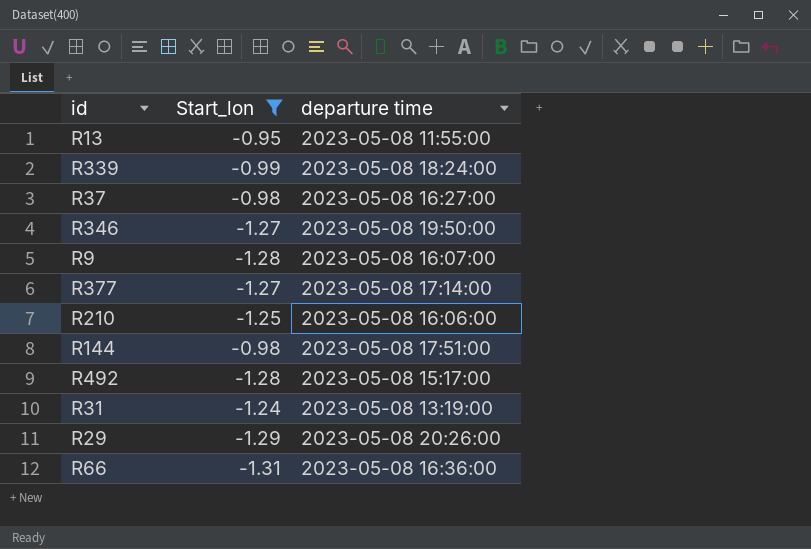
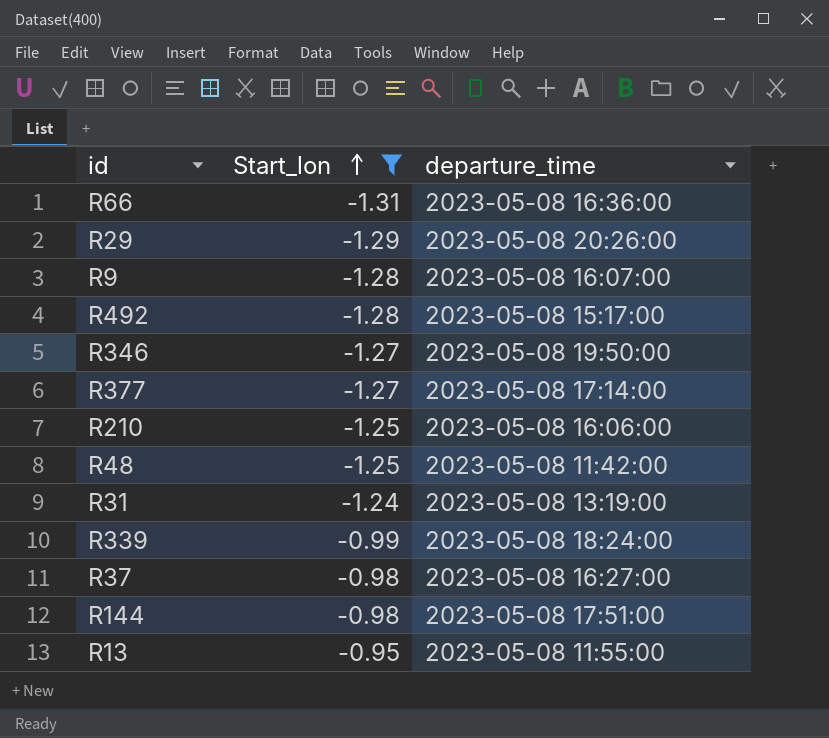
row order: none -> Start_lon ascending
column name: departure time -> departure_time
row R48: none -> -1.25 | 2023-05-08 11:42:00

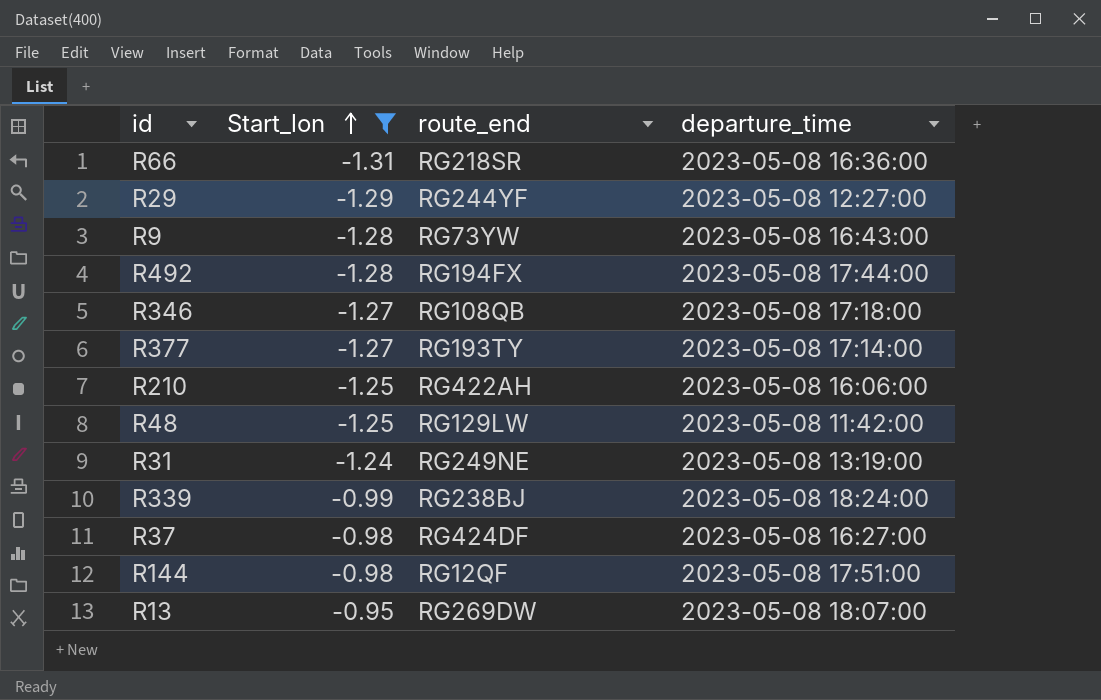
column route_end | position: none -> 3
R29 | departure_time: 2023-05-08 20:26:00 -> 2023-05-08 12:27:00
R9 | departure_time: 2023-05-08 16:07:00 -> 2023-05-08 16:43:00
R492 | departure_time: 2023-05-08 15:17:00 -> 2023-05-08 17:44:00
R346 | departure_time: 2023-05-08 19:50:00 -> 2023-05-08 17:18:00
R13 | departure_time: 2023-05-08 11:55:00 -> 2023-05-08 18:07:00

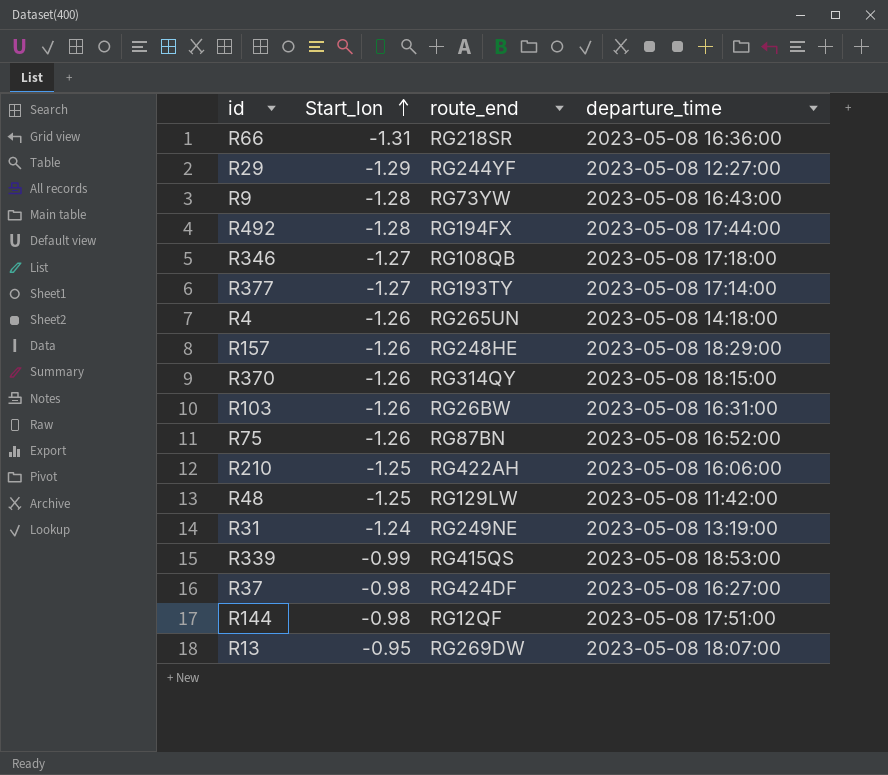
filter: Start_lon != -1.26 -> none
R339 | route_end: RG238BJ -> RG415QS
R339 | departure_time: 2023-05-08 18:24:00 -> 2023-05-08 18:53:00

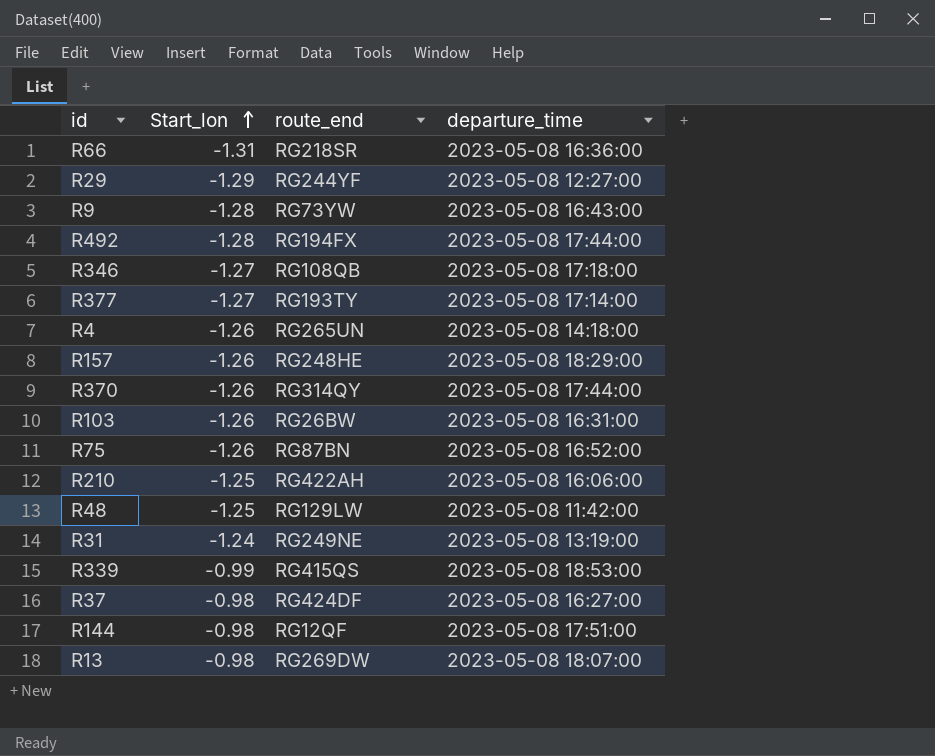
R370 | departure_time: 2023-05-08 18:15:00 -> 2023-05-08 17:44:00
R13 | Start_lon: -0.95 -> -0.98

